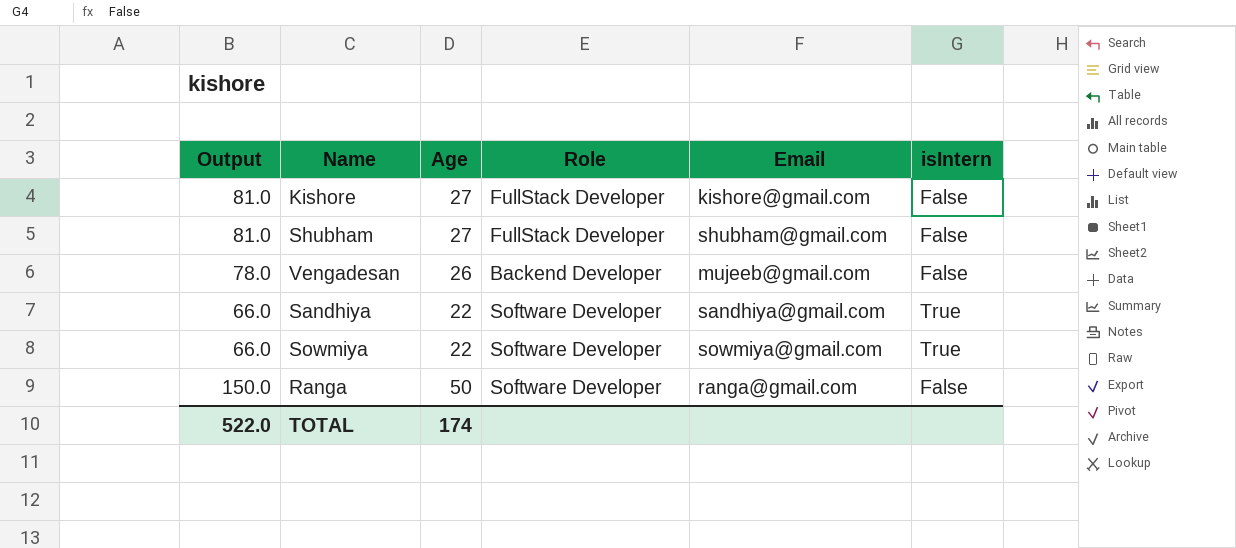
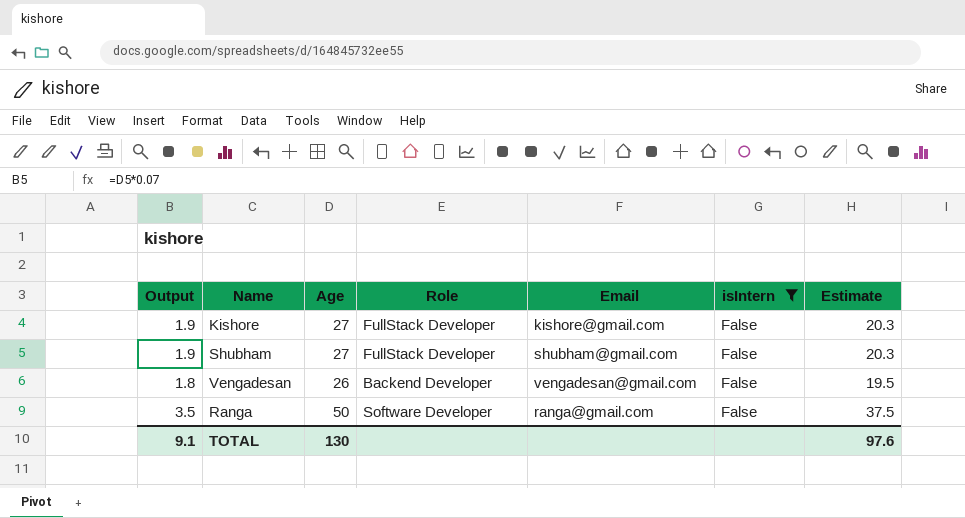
filter: none -> isIntern = False
column Output | formula: [Age] * 3 -> [Age] * 0.07
column Estimate | formula: none -> [Age] * 0.75
Vengadesan | Email: mujeeb@gmail.com -> vengadesan@gmail.com
TOTAL | Output: 522.0 -> 9.1
TOTAL | Age: 174 -> 130

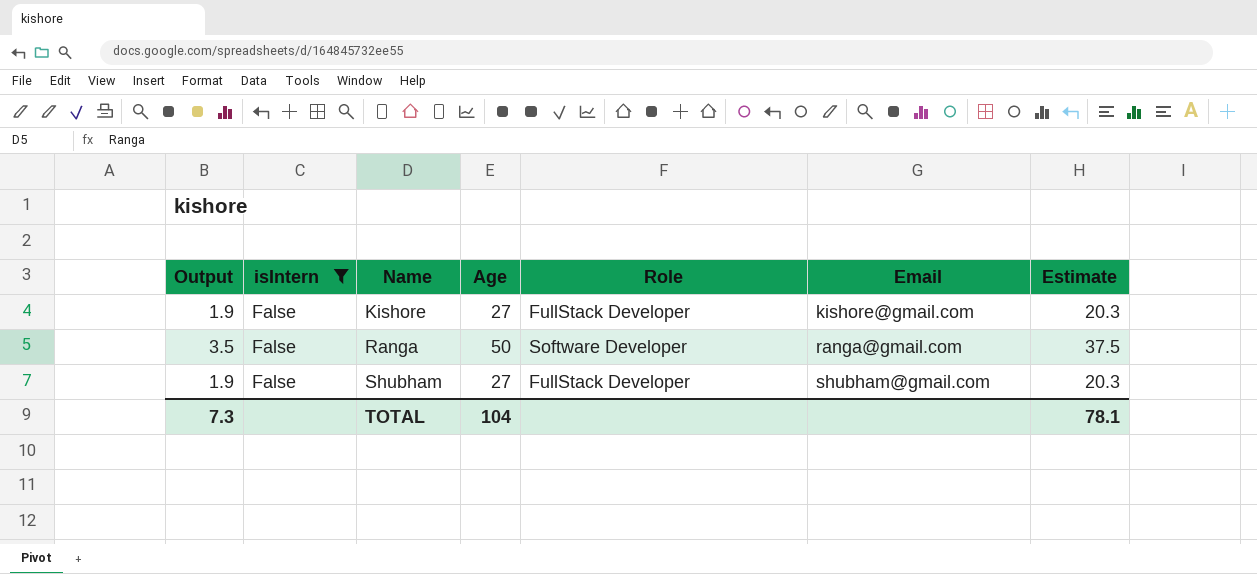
row order: none -> Name ascending
column isIntern | position: 6 -> 2
row Vengadesan: 1.8 | 26 | Backend Developer | vengadesan@gmail.com | False | 19.5 -> none
TOTAL | Output: 9.1 -> 7.3
TOTAL | Age: 130 -> 104
TOTAL | Estimate: 97.6 -> 78.1

